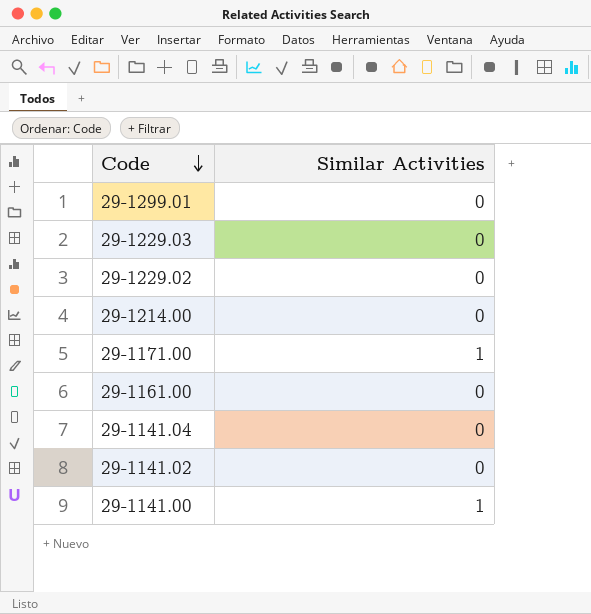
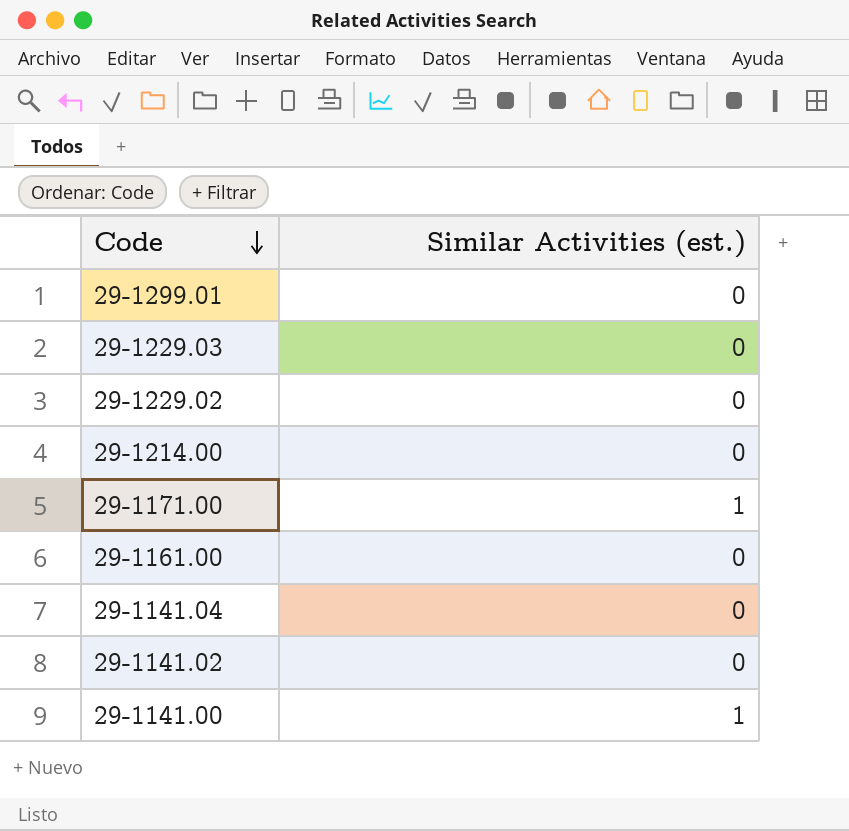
column name: Similar Activities -> Similar Activities (est.)

